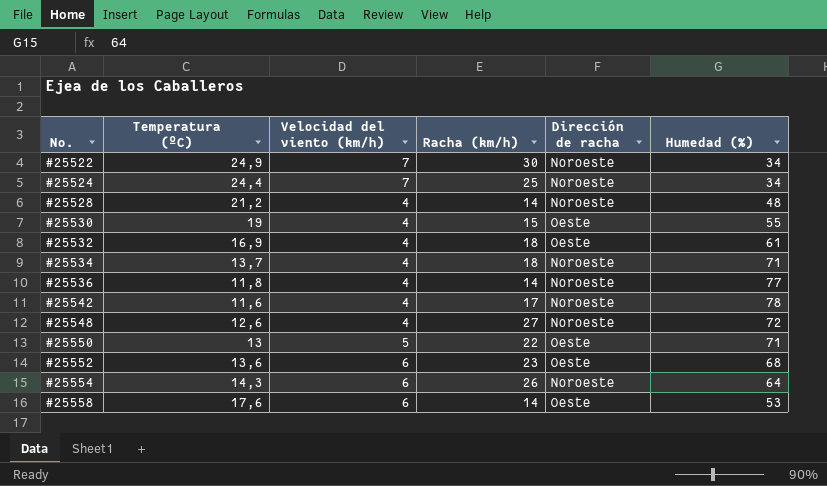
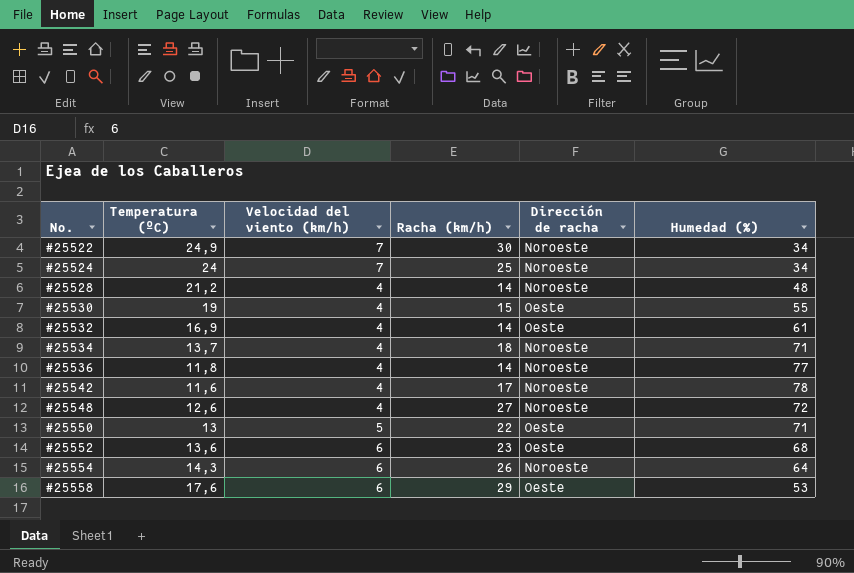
#25524 | Temperatura (ºC): 24,4 -> 24
#25532 | Racha (km/h): 18 -> 14
#25558 | Racha (km/h): 14 -> 29

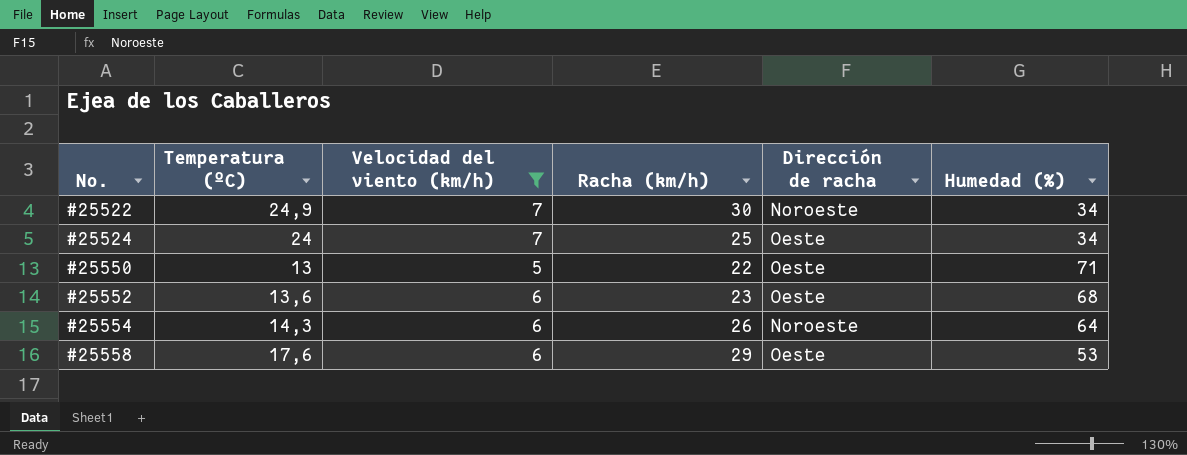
filter: none -> Velocidad del viento (km/h) != 4
#25524 | Dirección de racha: Noroeste -> Oeste

